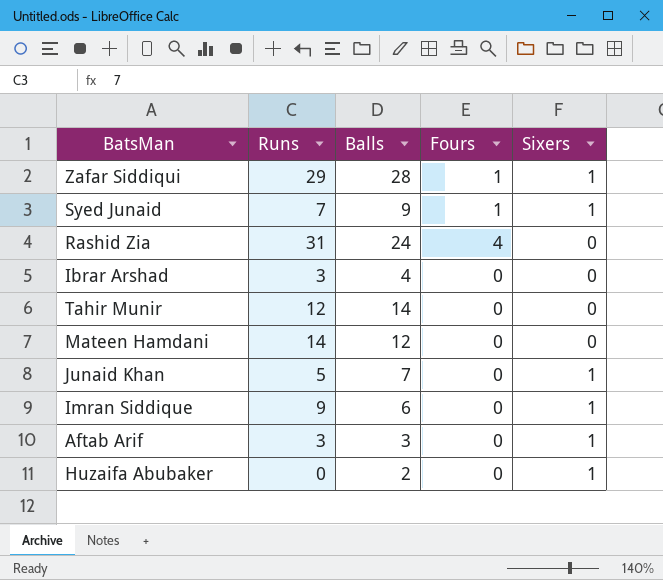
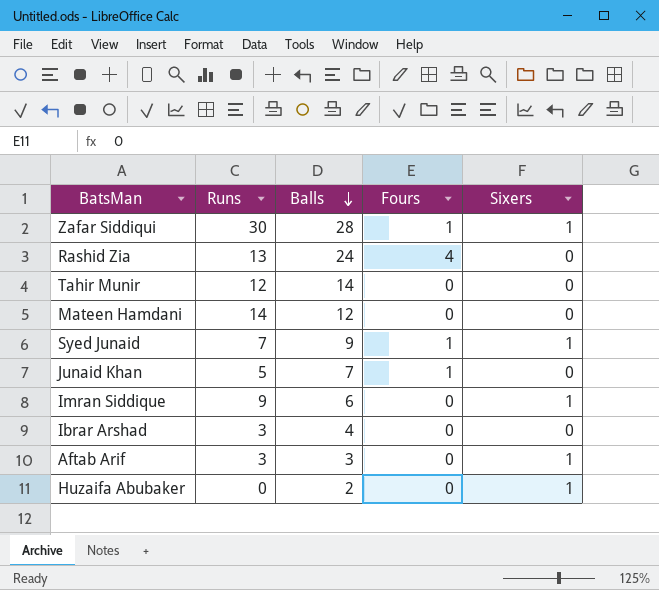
row order: none -> Balls descending
Zafar Siddiqui | Runs: 29 -> 30
Rashid Zia | Runs: 31 -> 13
Junaid Khan | Fours: 0 -> 1
Junaid Khan | Sixers: 1 -> 0

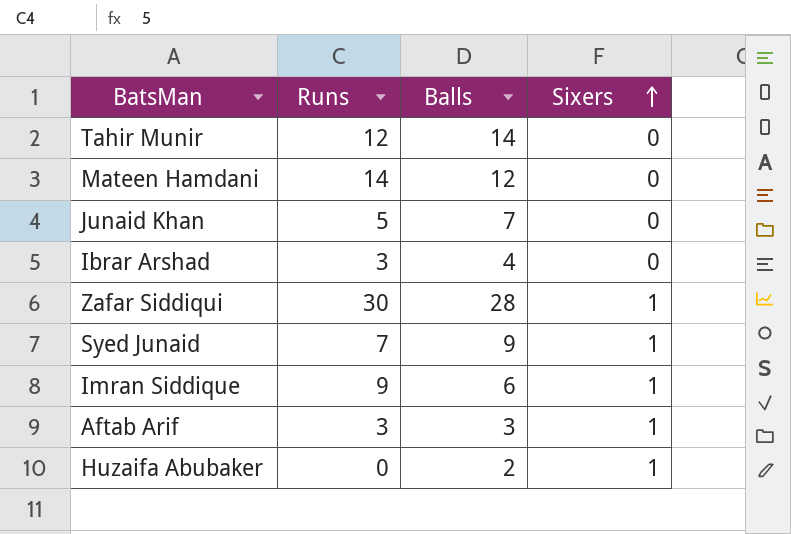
row order: Balls descending -> Sixers ascending
column Fours | position: 4 -> none
row Rashid Zia: 13 | 24 | 4 | 0 -> none

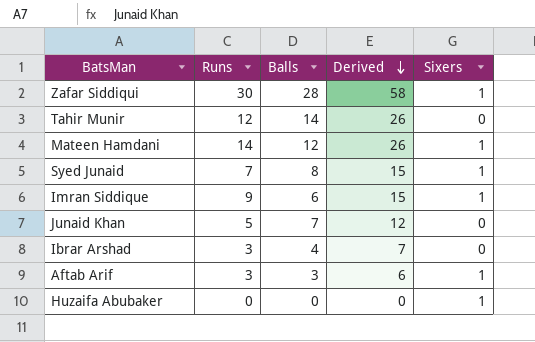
row order: Sixers ascending -> Derived descending
column Derived | formula: none -> [Runs] + [Balls]
Mateen Hamdani | Sixers: 0 -> 1
Syed Junaid | Balls: 9 -> 8
Huzaifa Abubaker | Balls: 2 -> 0

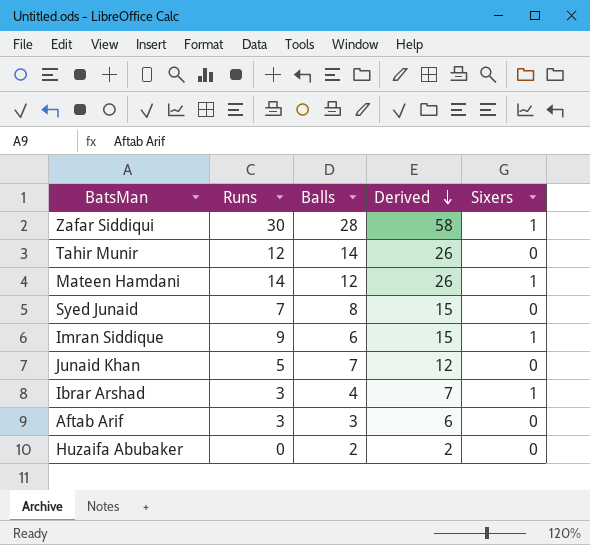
Syed Junaid | Sixers: 1 -> 0
Ibrar Arshad | Sixers: 0 -> 1
Aftab Arif | Sixers: 1 -> 0
Huzaifa Abubaker | Balls: 0 -> 2
Huzaifa Abubaker | Derived: 0 -> 2
Huzaifa Abubaker | Sixers: 1 -> 0

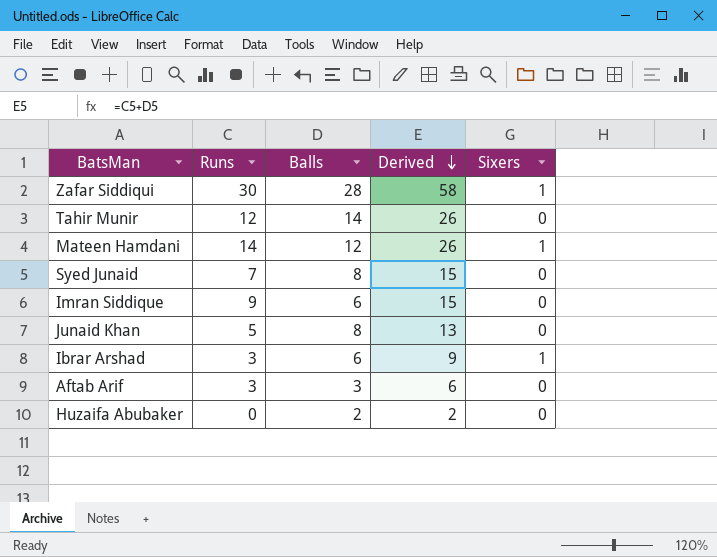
Imran Siddique | Sixers: 1 -> 0
Junaid Khan | Balls: 7 -> 8
Junaid Khan | Derived: 12 -> 13
Ibrar Arshad | Balls: 4 -> 6
Ibrar Arshad | Derived: 7 -> 9

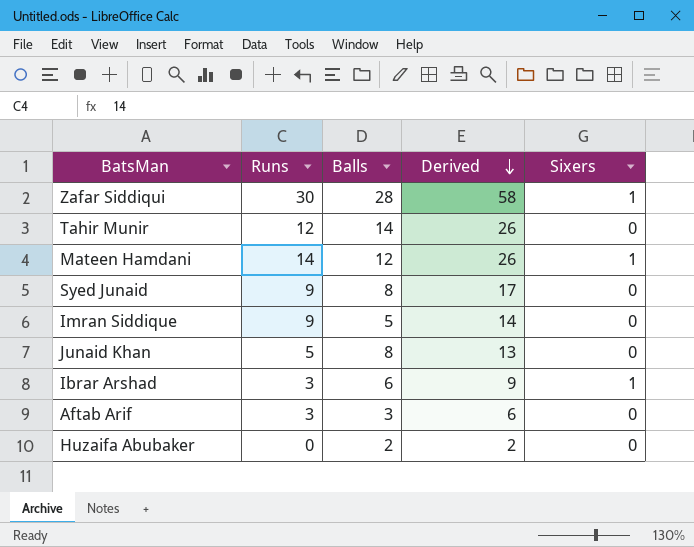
Syed Junaid | Runs: 7 -> 9
Syed Junaid | Derived: 15 -> 17
Imran Siddique | Balls: 6 -> 5
Imran Siddique | Derived: 15 -> 14

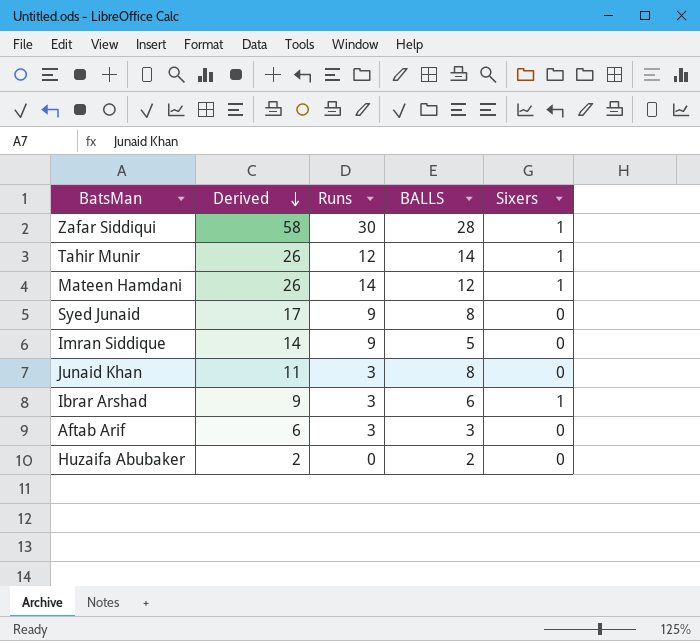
column Derived | position: 4 -> 2
column name: Balls -> BALLS
Tahir Munir | Sixers: 0 -> 1
Junaid Khan | Derived: 13 -> 11
Junaid Khan | Runs: 5 -> 3

